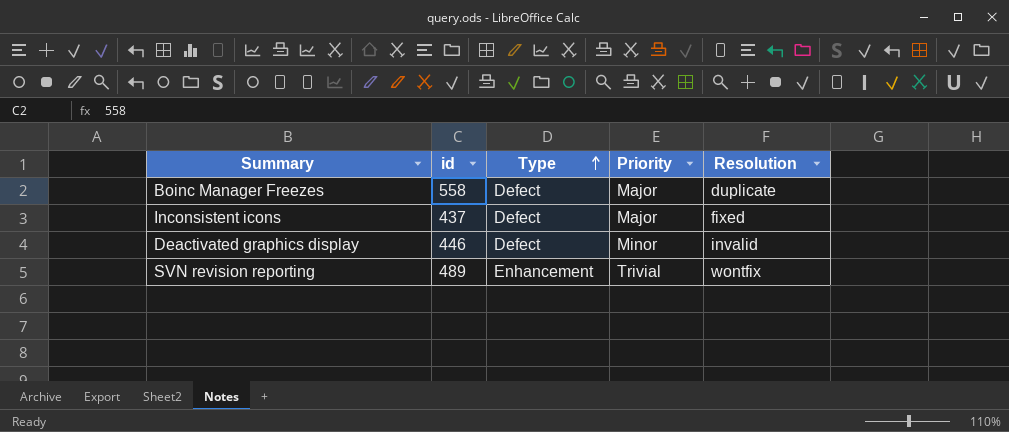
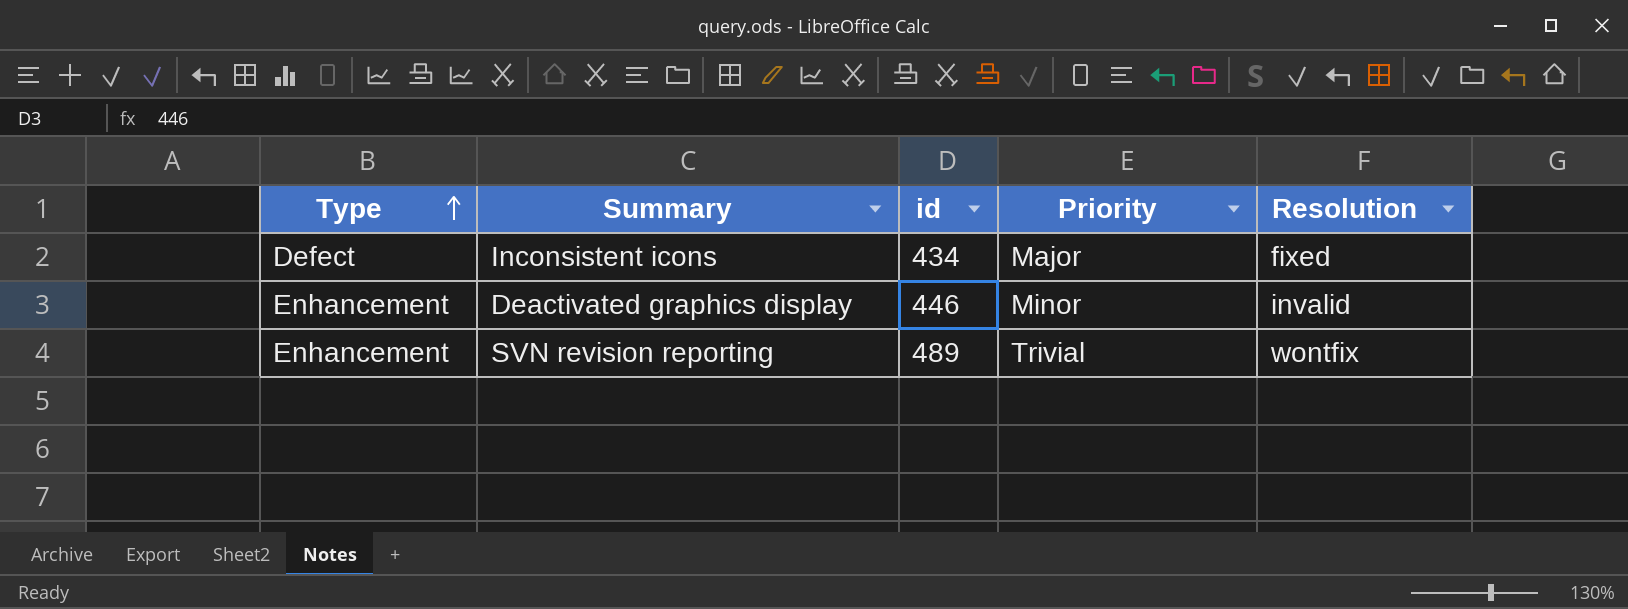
column Type | position: 3 -> 1
row Boinc Manager Freezes: 558 | Defect | Major | duplicate -> none
Inconsistent icons | id: 437 -> 434
Deactivated graphics display | Type: Defect -> Enhancement

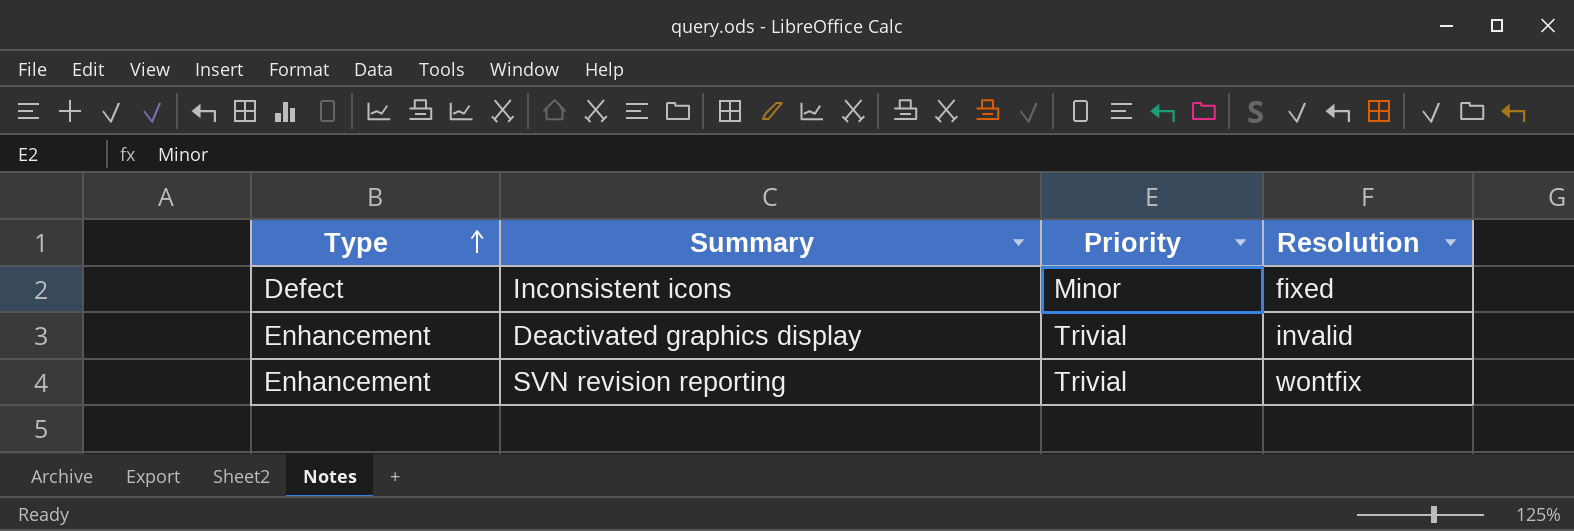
column id | position: 3 -> none
Inconsistent icons | Priority: Major -> Minor
Deactivated graphics display | Priority: Minor -> Trivial

